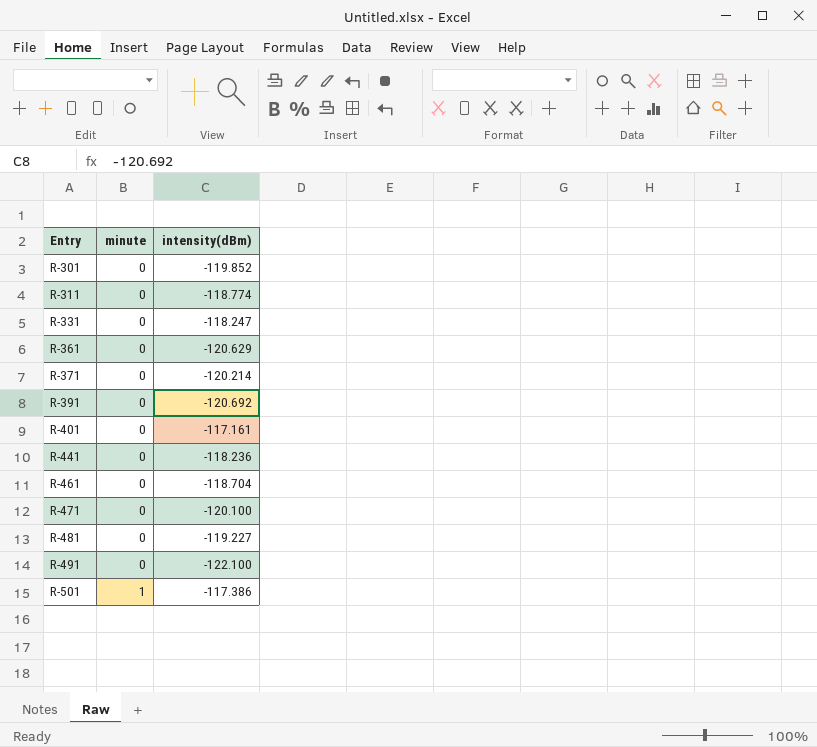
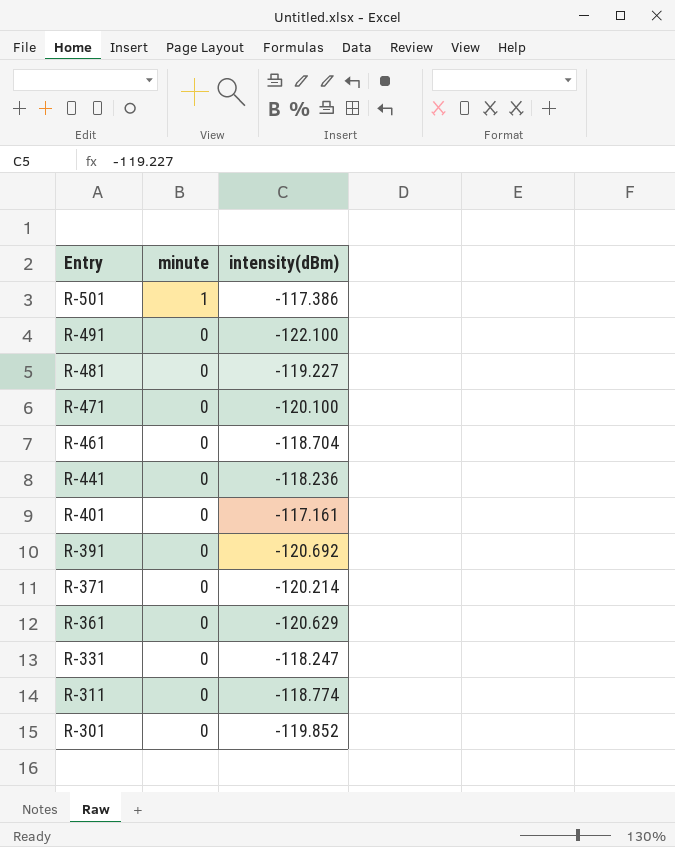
row order: Entry ascending -> Entry descending

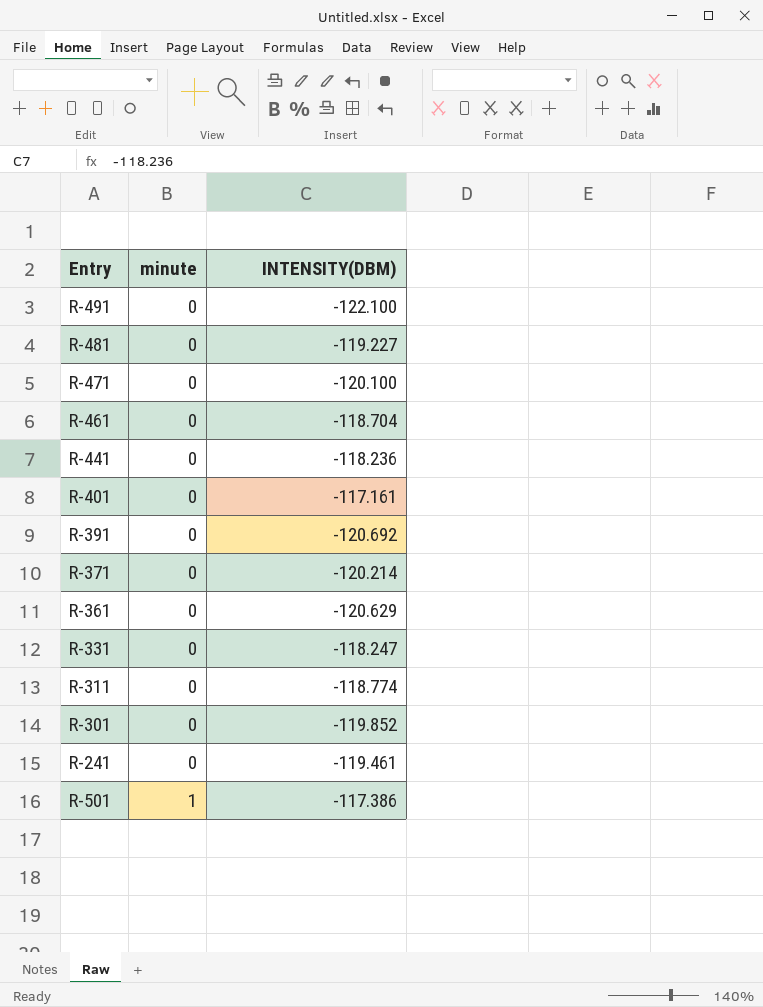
row order: Entry descending -> minute ascending
column name: intensity(dBm) -> INTENSITY(DBM)
row R-241: none -> 0 | -119.461

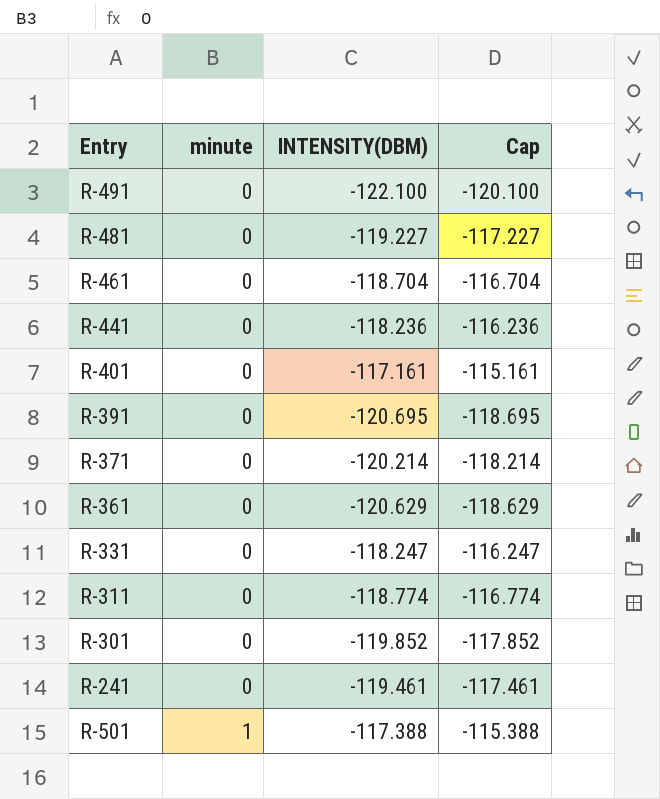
column Cap | formula: none -> [INTENSITY(DBM)] + 2
row R-471: 0 | -120.100 -> none
R-391 | INTENSITY(DBM): -120.692 -> -120.695
R-501 | INTENSITY(DBM): -117.386 -> -117.388

